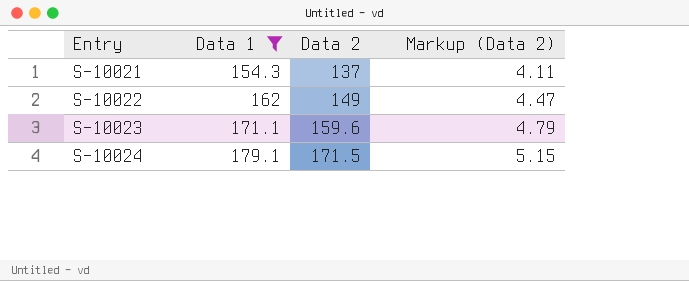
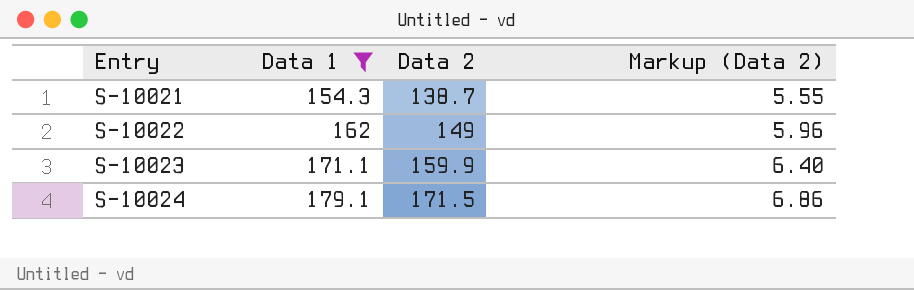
column Markup (Data 2) | formula: [Data 2] * 0.03 -> [Data 2] * 0.04
S-10021 | Data 2: 137 -> 138.7
S-10023 | Data 2: 159.6 -> 159.9

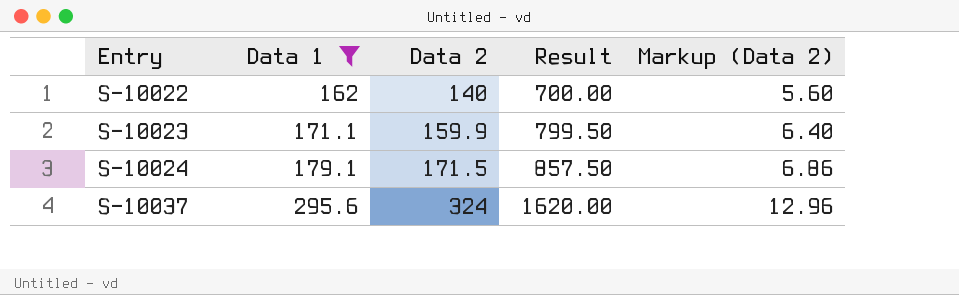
column Result | formula: none -> [Data 2] * 5
row S-10021: 154.3 | 138.7 | 5.55 -> none
S-10022 | Data 2: 149 -> 140
S-10022 | Markup (Data 2): 5.96 -> 5.60
row S-10037: none -> 295.6 | 324 | 1620.00 | 12.96

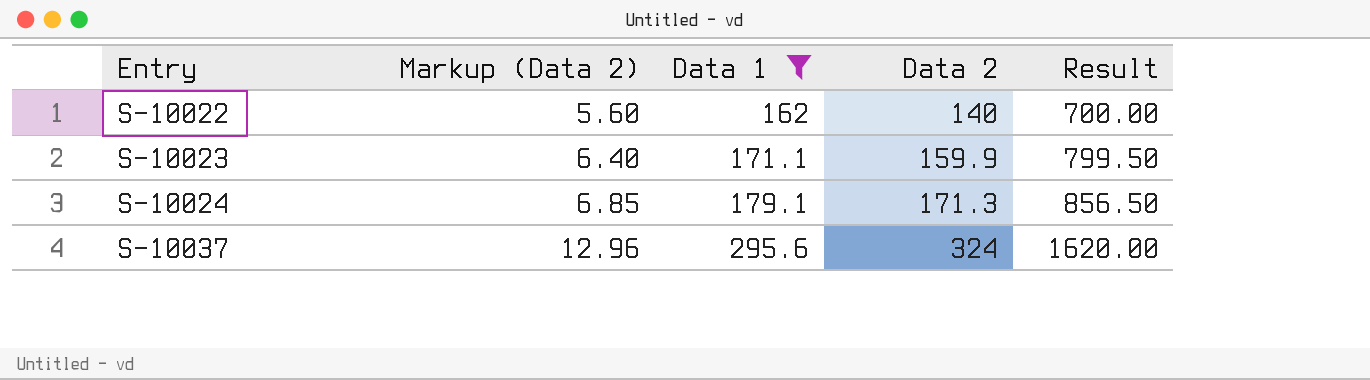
column Markup (Data 2) | position: 5 -> 2
S-10024 | Markup (Data 2): 6.86 -> 6.85
S-10024 | Data 2: 171.5 -> 171.3
S-10024 | Result: 857.50 -> 856.50

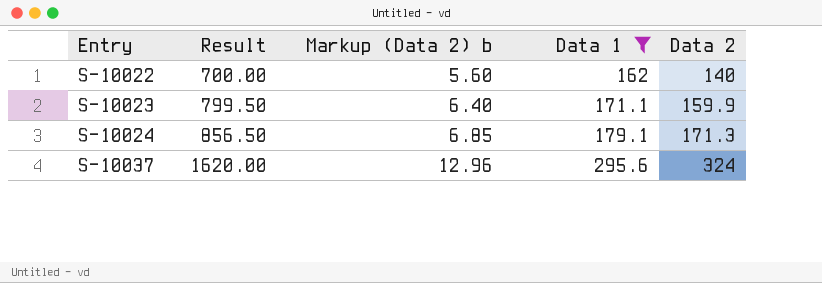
column Result | position: 5 -> 2
column name: Markup (Data 2) -> Markup (Data 2) b

